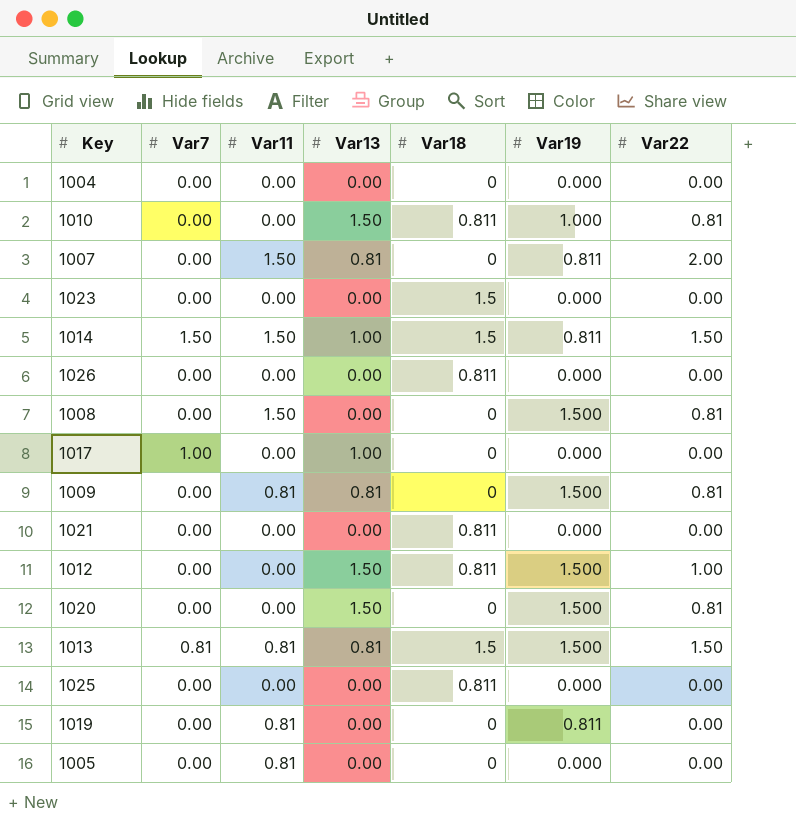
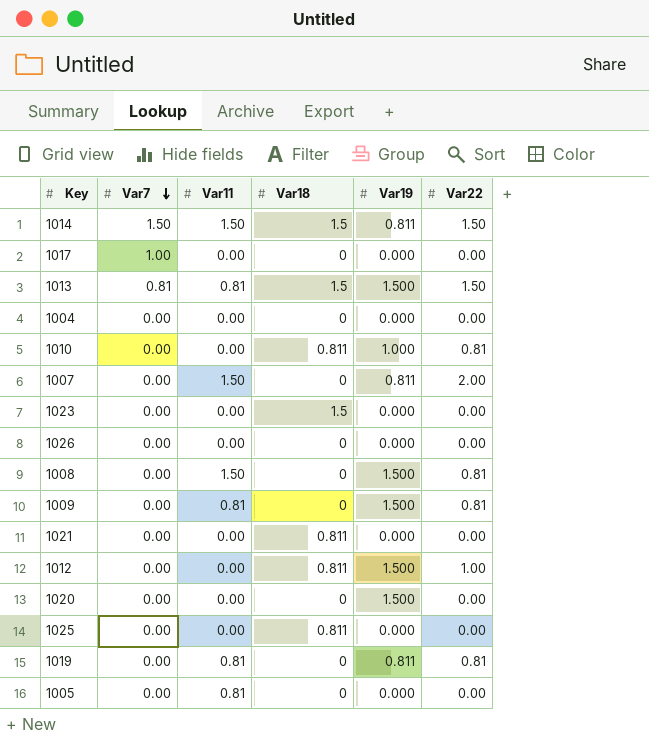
row order: none -> Var7 descending
column Var13 | position: 4 -> none
1026 | Var18: 0.811 -> 0
1020 | Var22: 0.81 -> 0.00
1019 | Var22: 0.00 -> 0.81

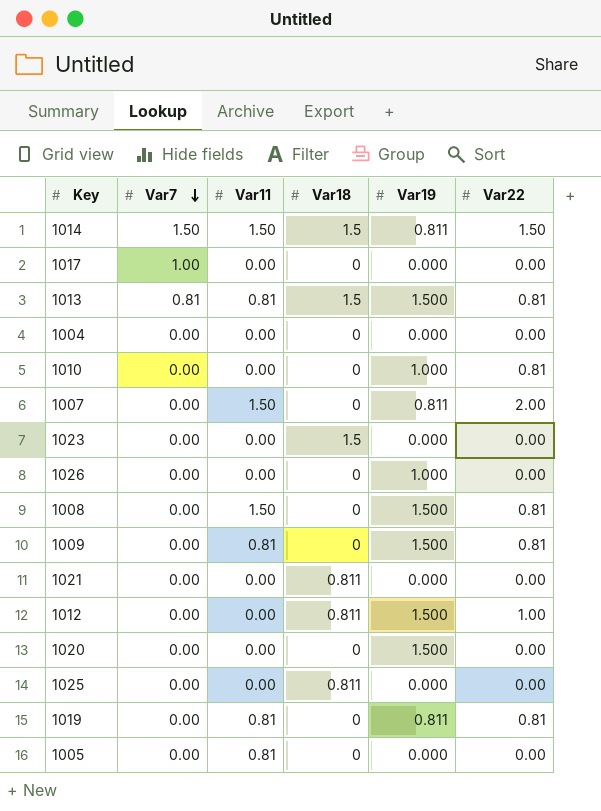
1013 | Var22: 1.50 -> 0.81
1010 | Var18: 0.811 -> 0
1026 | Var19: 0.000 -> 1.000

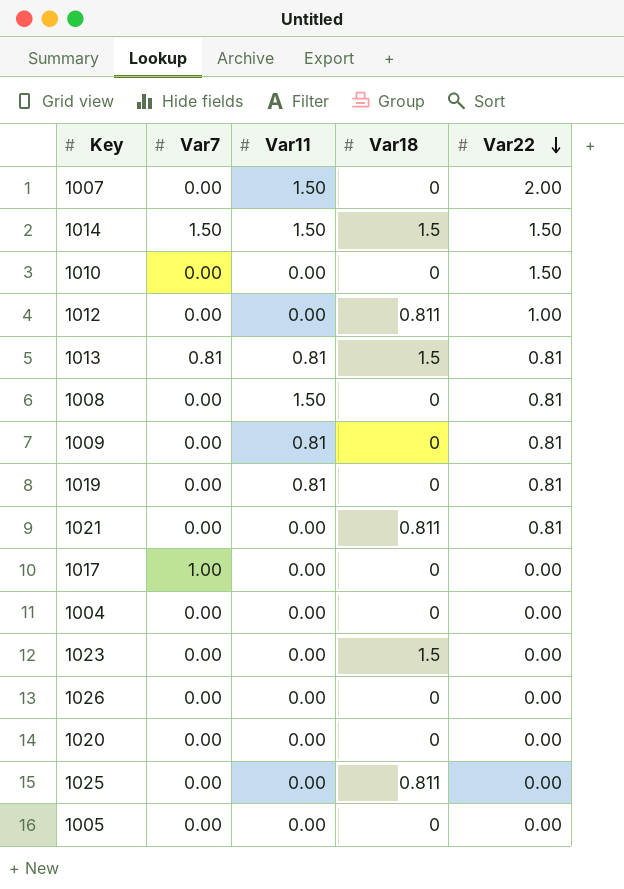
row order: Var7 descending -> Var22 descending
column Var19 | position: 5 -> none
1010 | Var22: 0.81 -> 1.50
1021 | Var22: 0.00 -> 0.81
1005 | Var11: 0.81 -> 0.00

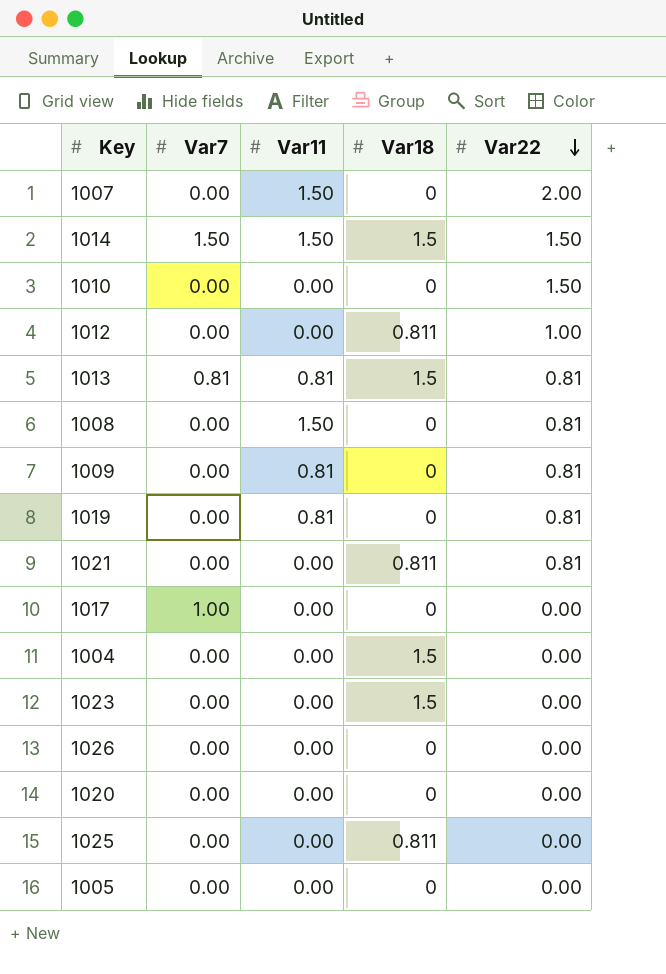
1004 | Var18: 0 -> 1.5

